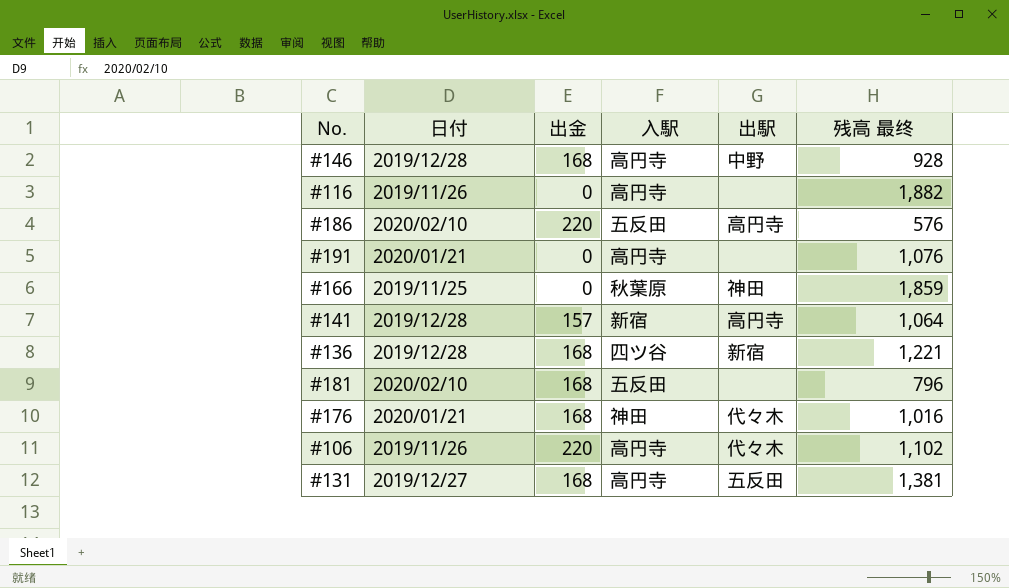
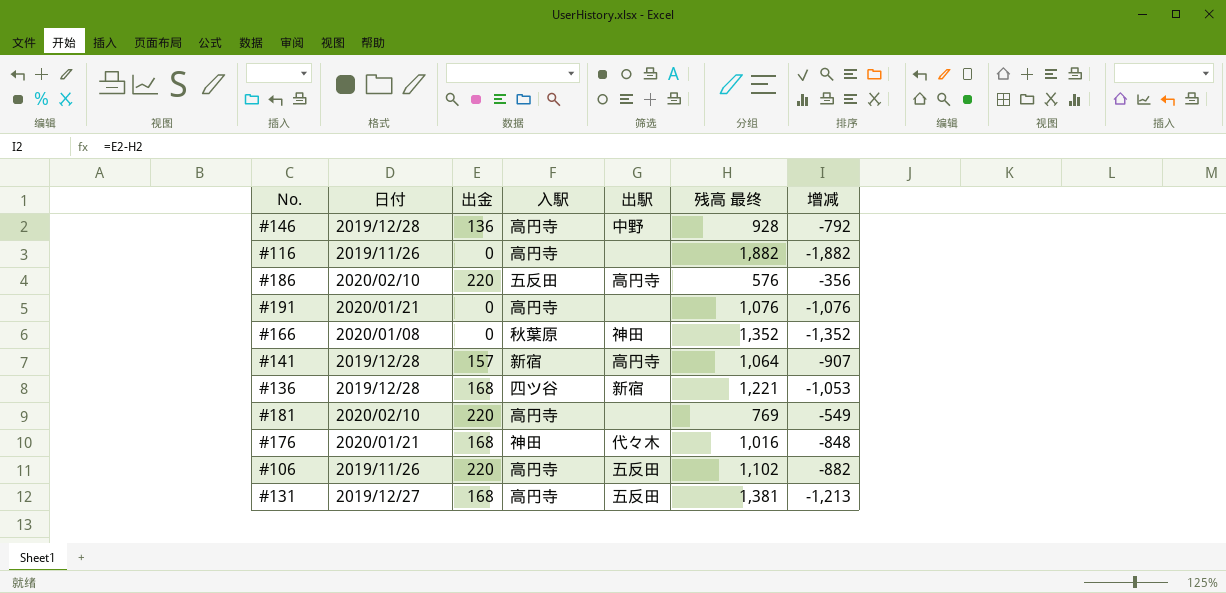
column 增减 | formula: none -> [出金] - [残高 最终]
#146 | 出金: 168 -> 136
#166 | 日付: 2019/11/25 -> 2020/01/08
#166 | 残高 最终: 1,859 -> 1,352
#181 | 出金: 168 -> 220
#181 | 入駅: 五反田 -> 高円寺
#181 | 残高 最终: 796 -> 769
#106 | 出駅: 代々木 -> 五反田

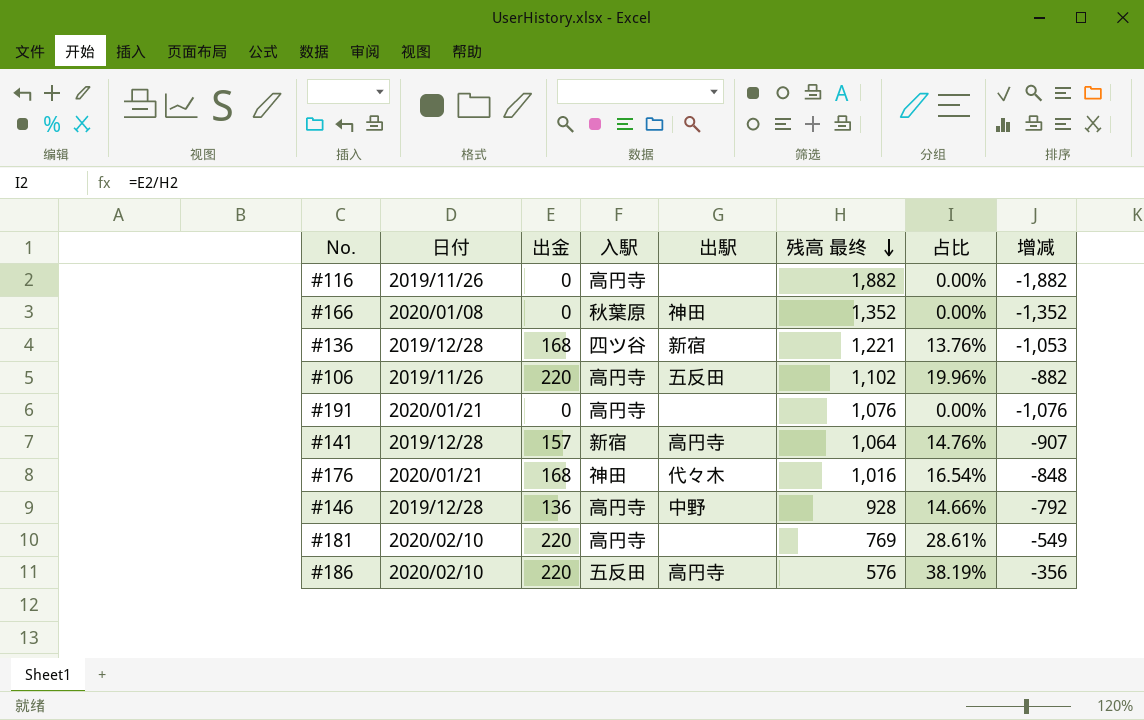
row order: none -> 残高 最终 descending
column 占比 | formula: none -> [出金] / [残高 最终]
row #131: 2019/12/27 | 168 | 高円寺 | 五反田 | 1,381 | -1,213 -> none

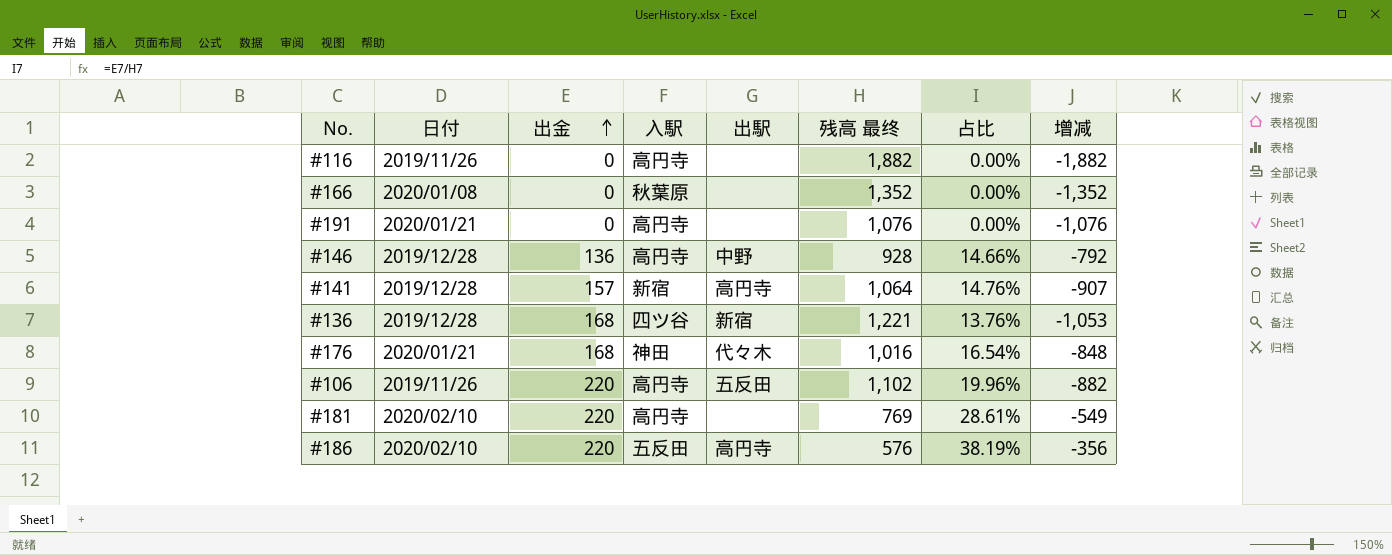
row order: 残高 最终 descending -> 出金 ascending
#166 | 出駅: 神田 -> none

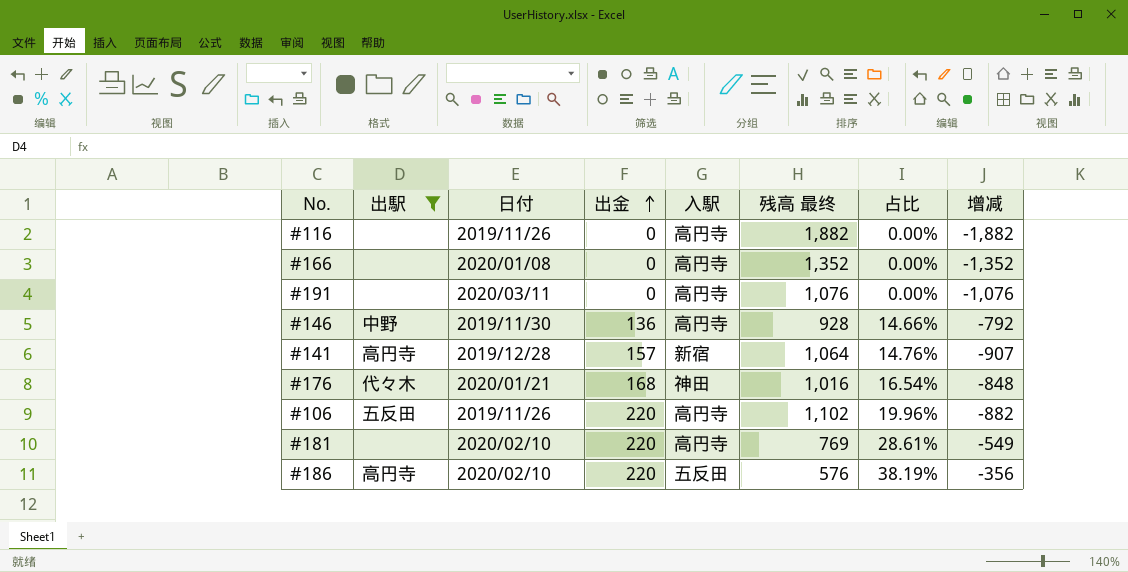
filter: none -> 出駅 != 新宿
column 出駅 | position: 5 -> 2
#166 | 入駅: 秋葉原 -> 高円寺
#191 | 日付: 2020/01/21 -> 2020/03/11
#146 | 日付: 2019/12/28 -> 2019/11/30

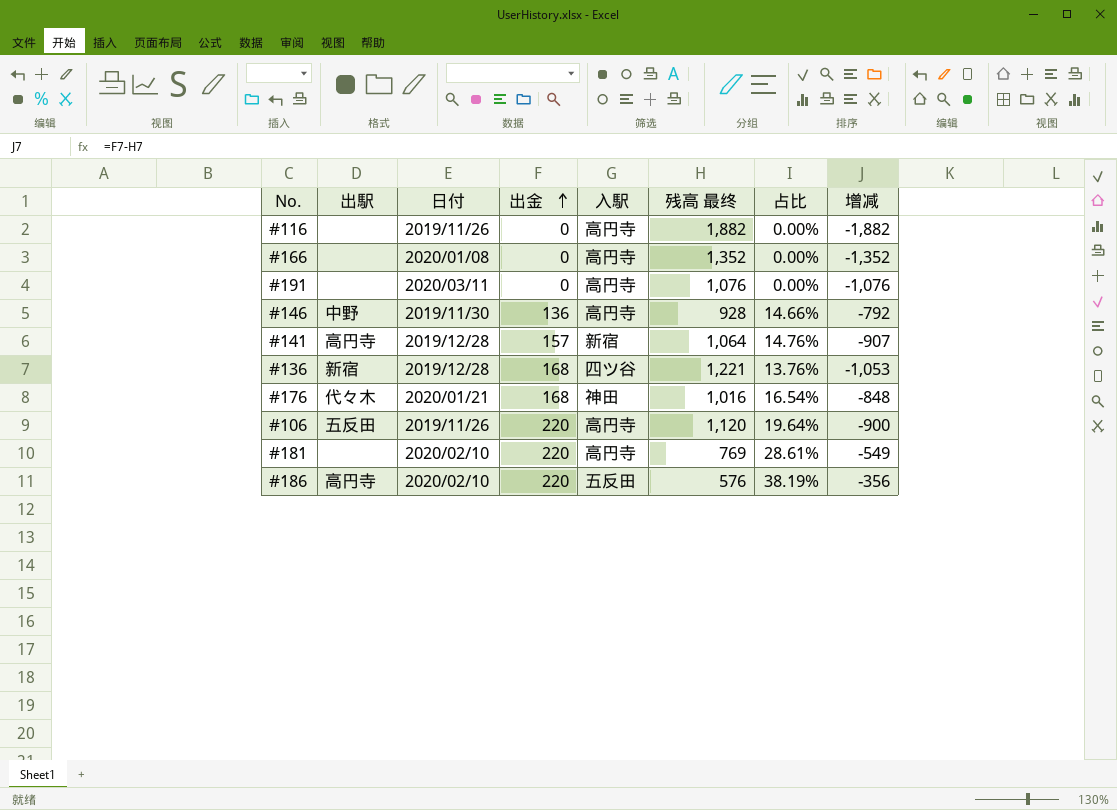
filter: 出駅 != 新宿 -> none
#106 | 残高 最终: 1,102 -> 1,120
#106 | 占比: 19.96% -> 19.64%
#106 | 增减: -882 -> -900

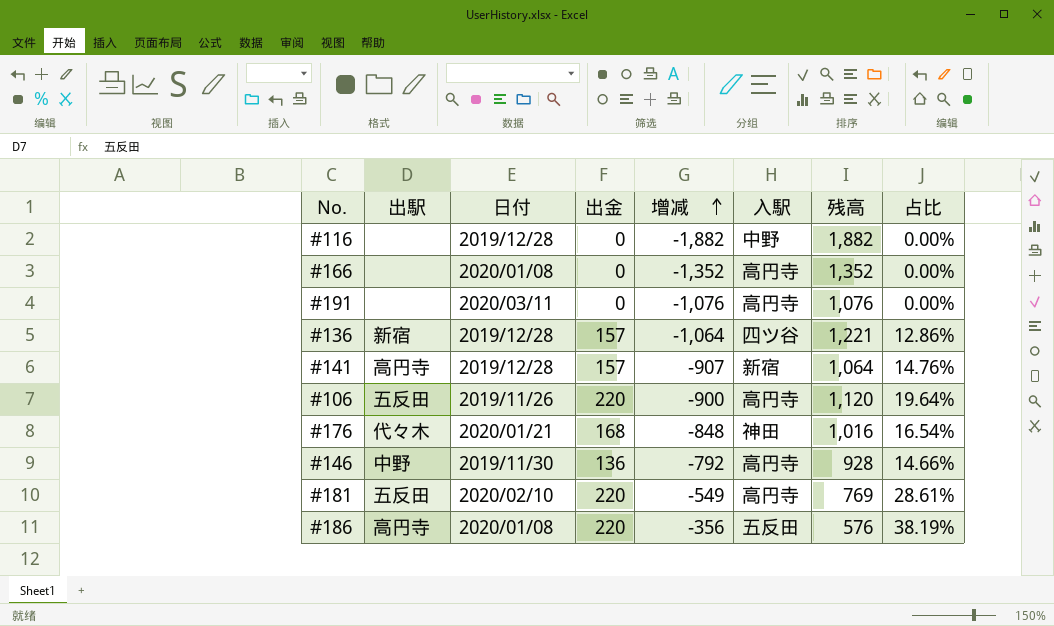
row order: 出金 ascending -> 增减 ascending
column 增减 | position: 8 -> 5
column name: 残高 最终 -> 残高
#116 | 日付: 2019/11/26 -> 2019/12/28
#116 | 入駅: 高円寺 -> 中野
#136 | 出金: 168 -> 157
#136 | 增减: -1,053 -> -1,064
#136 | 占比: 13.76% -> 12.86%
#181 | 出駅: none -> 五反田
#186 | 日付: 2020/02/10 -> 2020/01/08

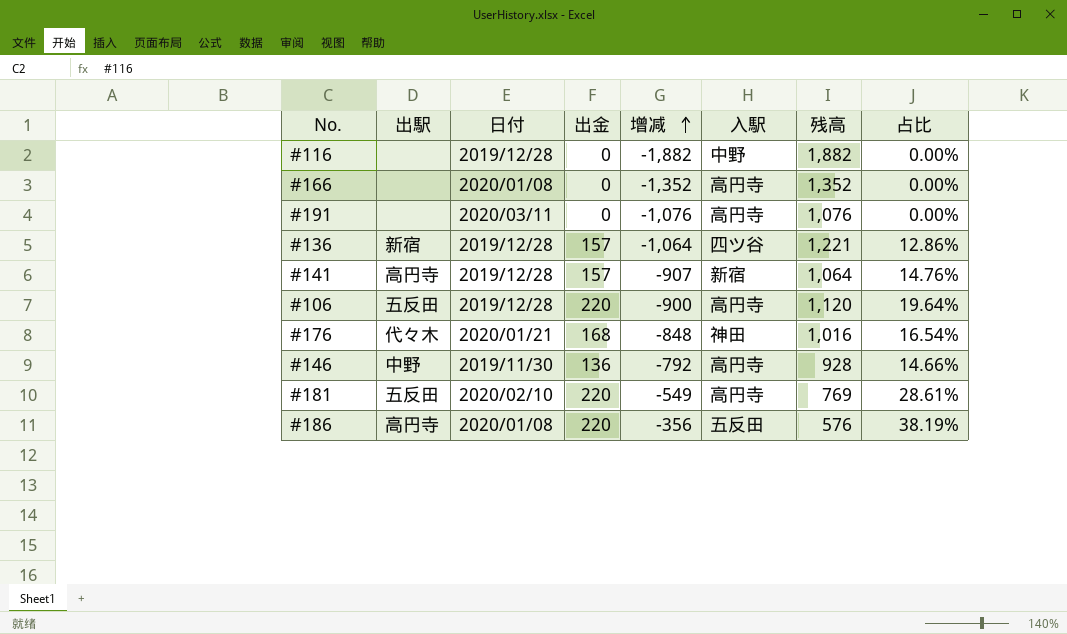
#106 | 日付: 2019/11/26 -> 2019/12/28

